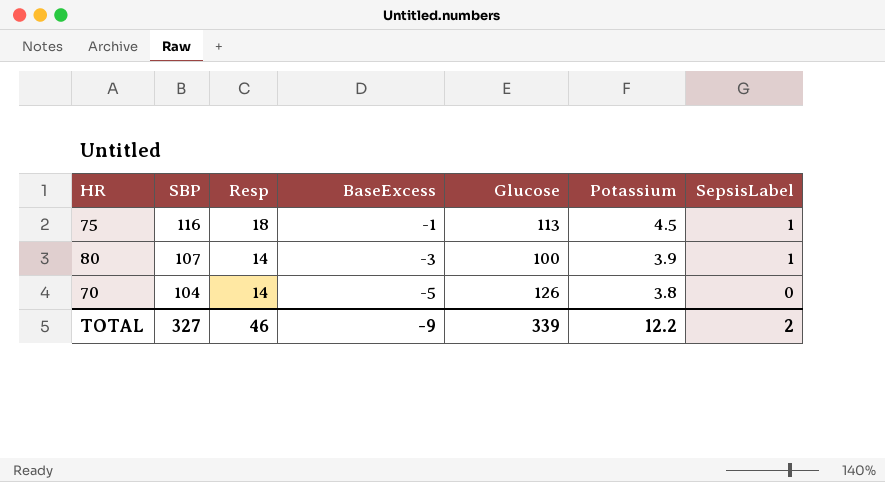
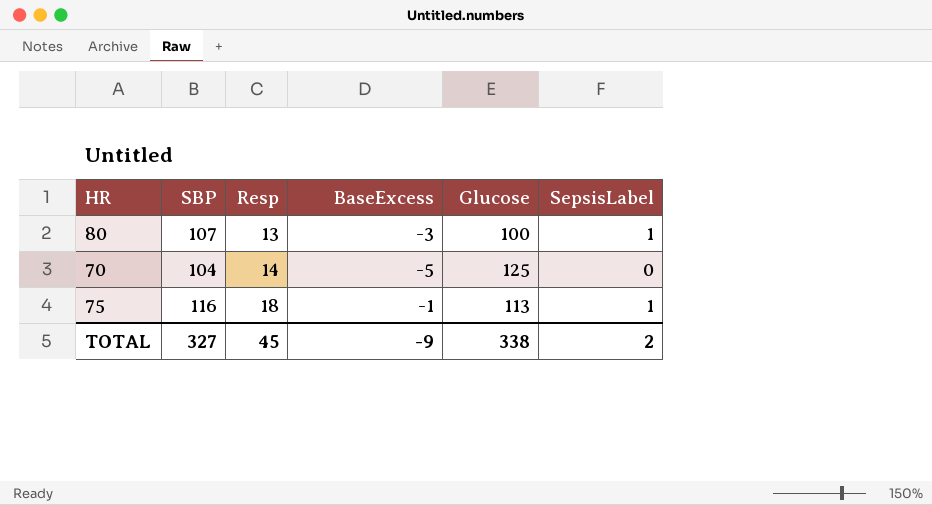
row order: SBP descending -> Resp ascending
column Potassium | position: 6 -> none
80 | Resp: 14 -> 13
70 | Glucose: 126 -> 125
TOTAL | Resp: 46 -> 45
TOTAL | Glucose: 339 -> 338

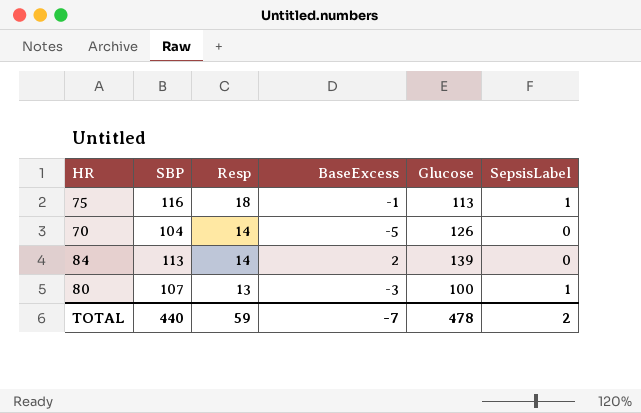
row order: Resp ascending -> Resp descending
70 | Glucose: 125 -> 126
row 84: none -> 113 | 14 | 2 | 139 | 0
TOTAL | SBP: 327 -> 440
TOTAL | Resp: 45 -> 59
TOTAL | BaseExcess: -9 -> -7
TOTAL | Glucose: 338 -> 478

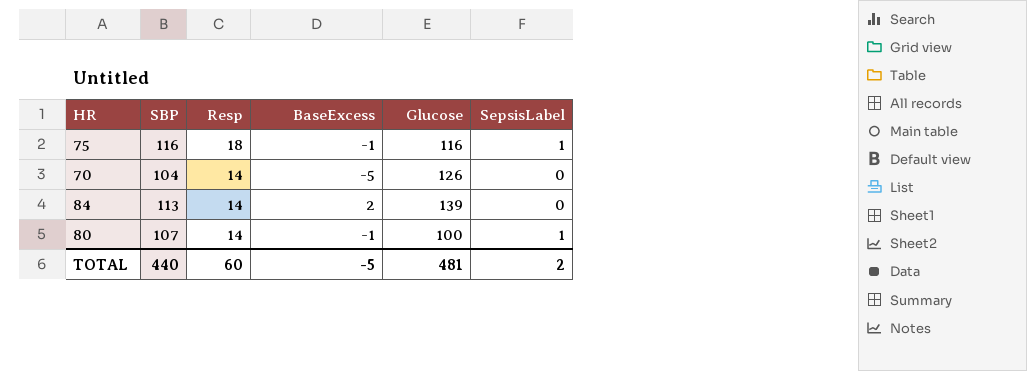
75 | Glucose: 113 -> 116
80 | Resp: 13 -> 14
80 | BaseExcess: -3 -> -1
TOTAL | Resp: 59 -> 60
TOTAL | BaseExcess: -7 -> -5
TOTAL | Glucose: 478 -> 481

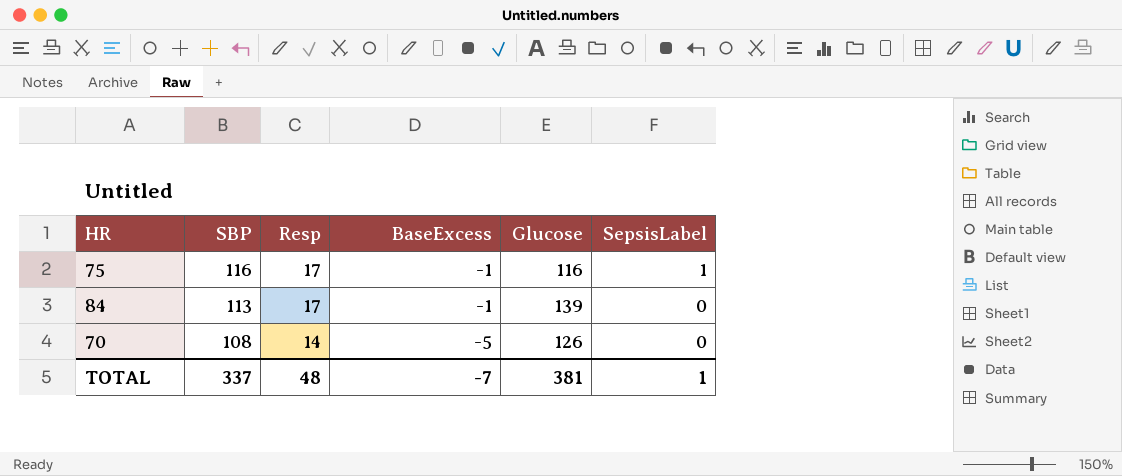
row order: Resp descending -> SBP descending
row 80: 107 | 14 | -1 | 100 | 1 -> none
75 | Resp: 18 -> 17
84 | Resp: 14 -> 17
84 | BaseExcess: 2 -> -1
70 | SBP: 104 -> 108
TOTAL | SBP: 440 -> 337
TOTAL | Resp: 60 -> 48
TOTAL | BaseExcess: -5 -> -7
TOTAL | Glucose: 481 -> 381
TOTAL | SepsisLabel: 2 -> 1

